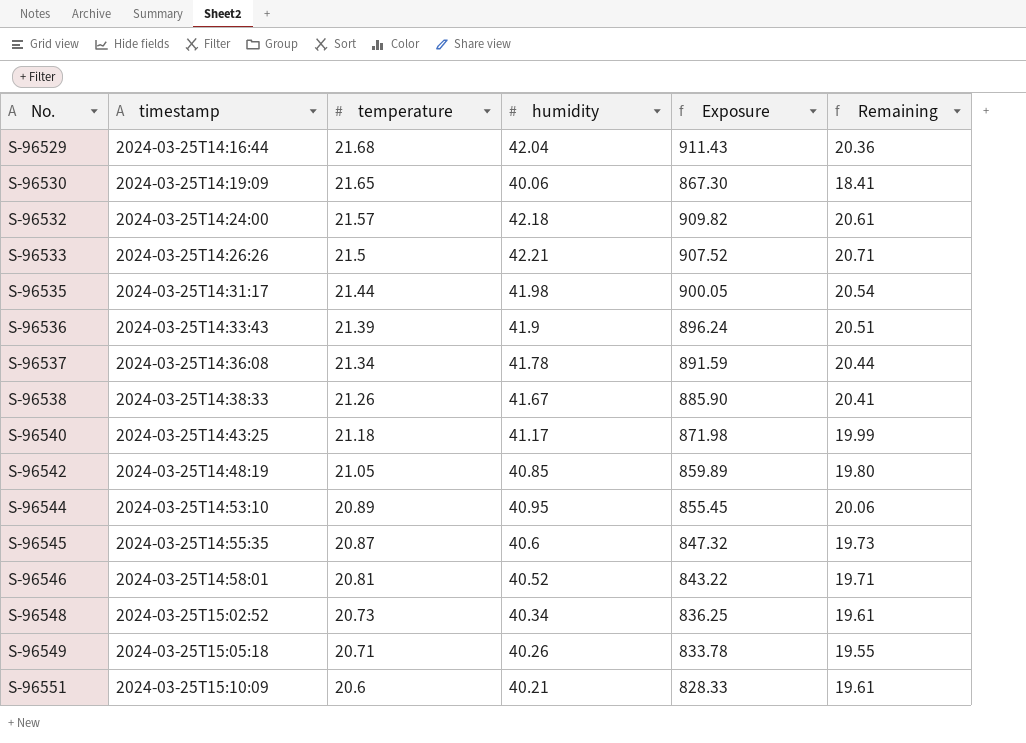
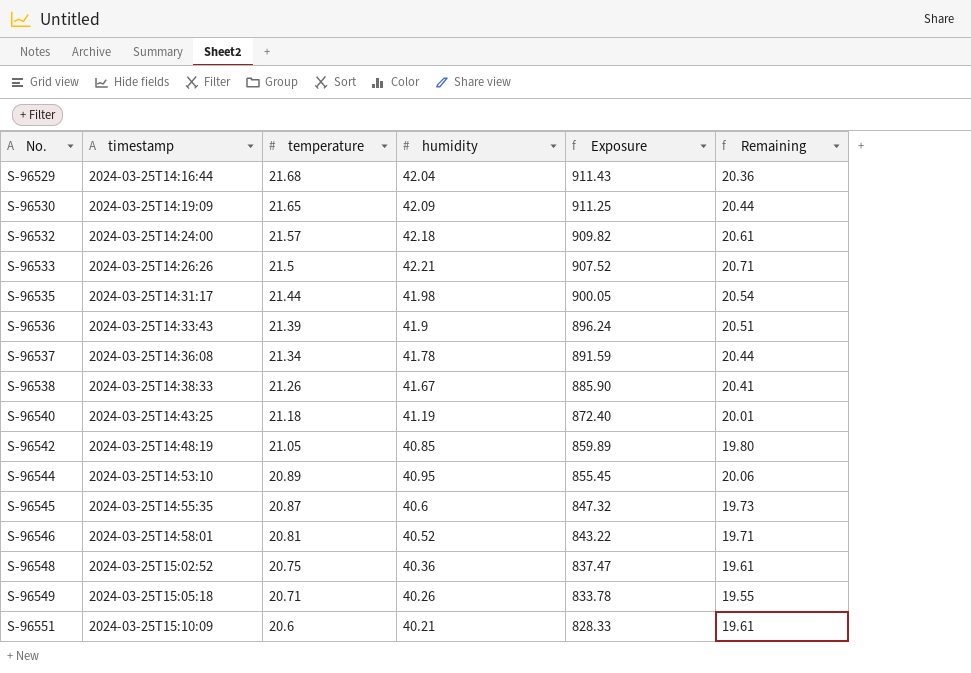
S-96530 | humidity: 40.06 -> 42.09
S-96530 | Exposure: 867.30 -> 911.25
S-96530 | Remaining: 18.41 -> 20.44
S-96540 | humidity: 41.17 -> 41.19
S-96540 | Exposure: 871.98 -> 872.40
S-96540 | Remaining: 19.99 -> 20.01
S-96548 | temperature: 20.73 -> 20.75
S-96548 | humidity: 40.34 -> 40.36
S-96548 | Exposure: 836.25 -> 837.47

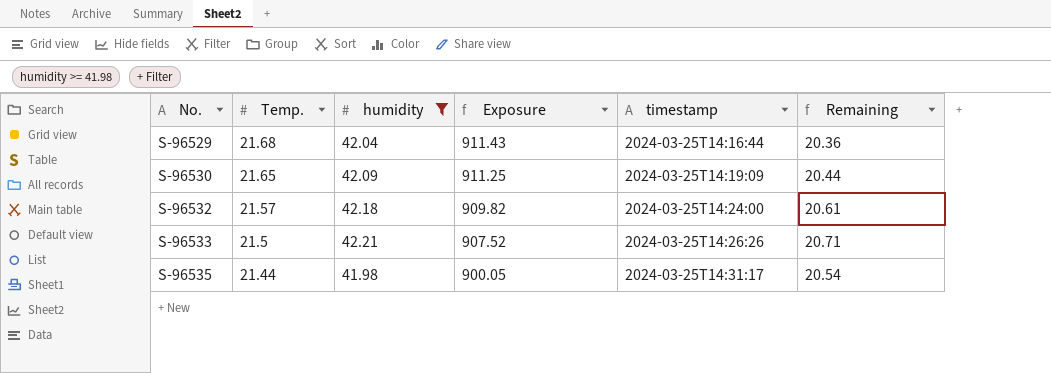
filter: none -> humidity >= 41.98
column name: temperature -> Temp.
column timestamp | position: 2 -> 5

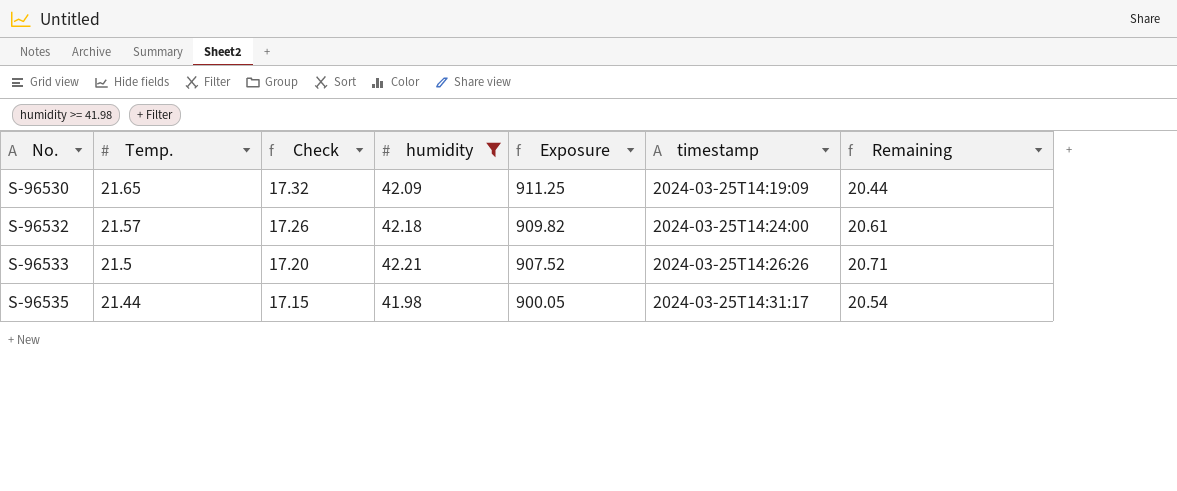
column Check | formula: none -> [Temp.] * 0.8
row S-96529: 21.68 | 42.04 | 911.43 | 2024-03-25T14:16:44 | 20.36 -> none

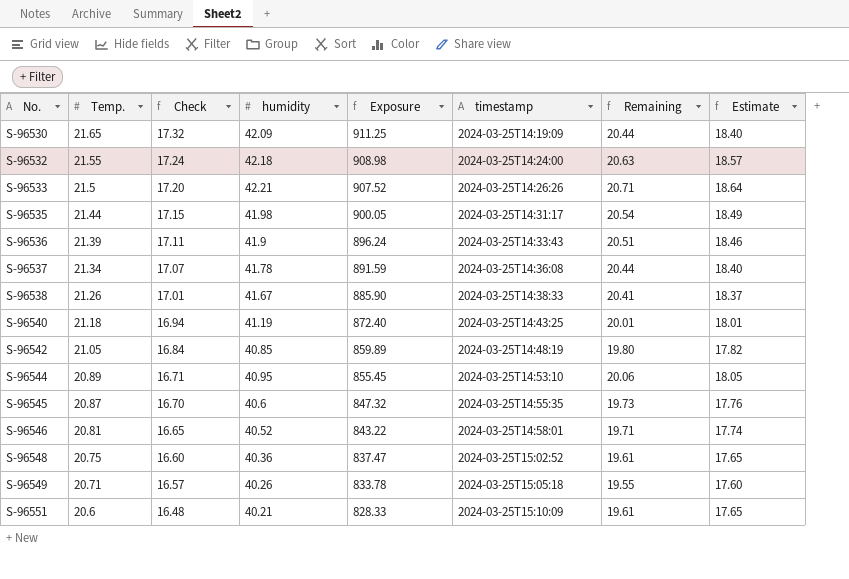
filter: humidity >= 41.98 -> none
column Estimate | formula: none -> [Remaining] * 0.9
S-96532 | Temp.: 21.57 -> 21.55
S-96532 | Check: 17.26 -> 17.24
S-96532 | Exposure: 909.82 -> 908.98
S-96532 | Remaining: 20.61 -> 20.63

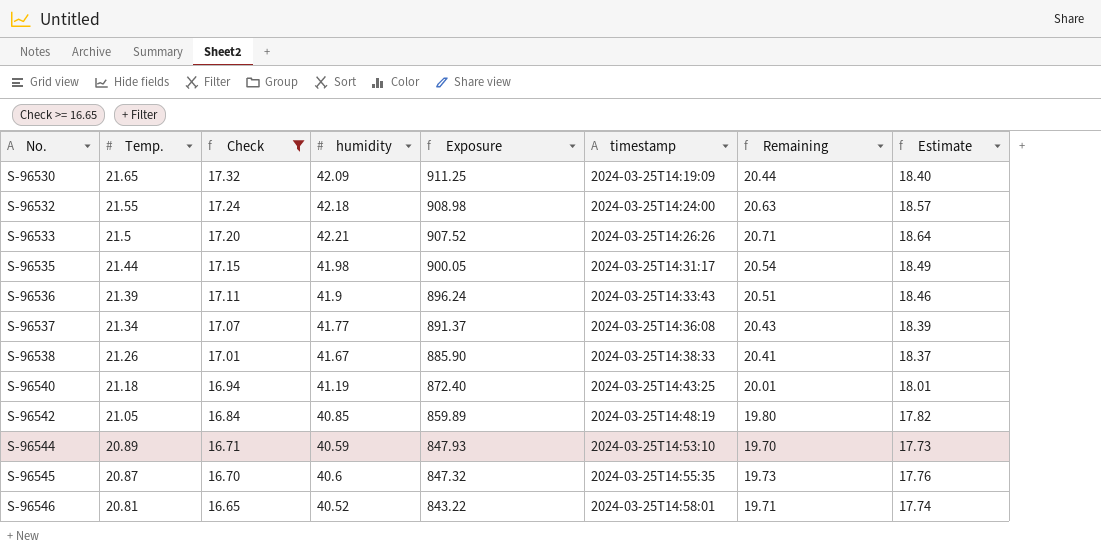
filter: none -> Check >= 16.65
S-96537 | humidity: 41.78 -> 41.77
S-96537 | Exposure: 891.59 -> 891.37
S-96537 | Remaining: 20.44 -> 20.43
S-96537 | Estimate: 18.40 -> 18.39
S-96544 | humidity: 40.95 -> 40.59
S-96544 | Exposure: 855.45 -> 847.93
S-96544 | Remaining: 20.06 -> 19.70
S-96544 | Estimate: 18.05 -> 17.73

